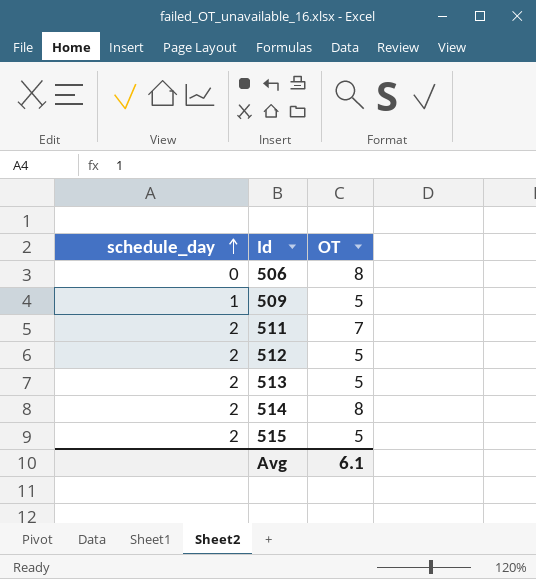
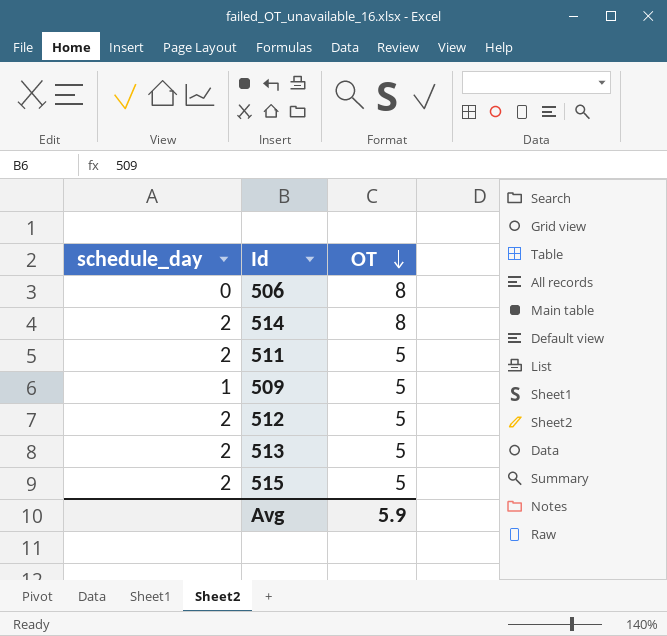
row order: schedule_day ascending -> OT descending
511 | OT: 7 -> 5
Avg | OT: 6.1 -> 5.9

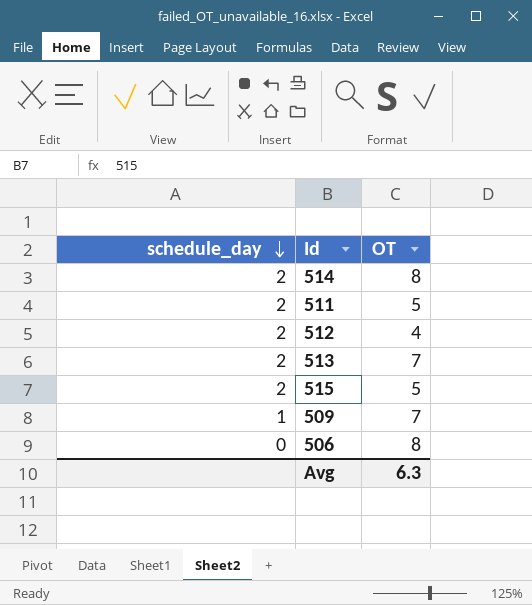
row order: OT descending -> schedule_day descending
512 | OT: 5 -> 4
513 | OT: 5 -> 7
509 | OT: 5 -> 7
Avg | OT: 5.9 -> 6.3

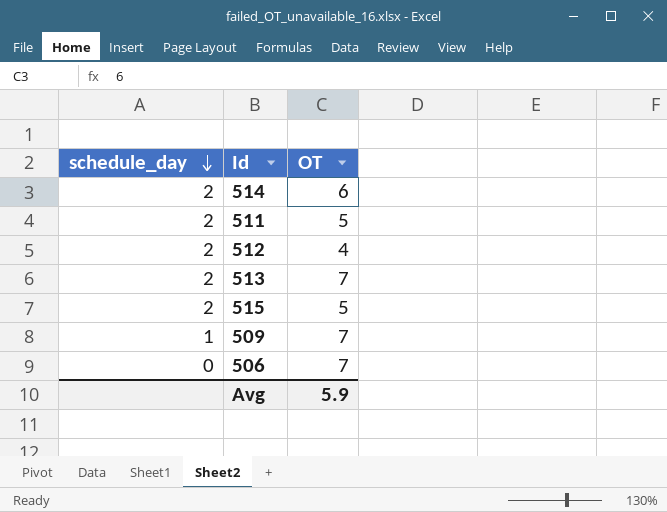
514 | OT: 8 -> 6
506 | OT: 8 -> 7
Avg | OT: 6.3 -> 5.9

